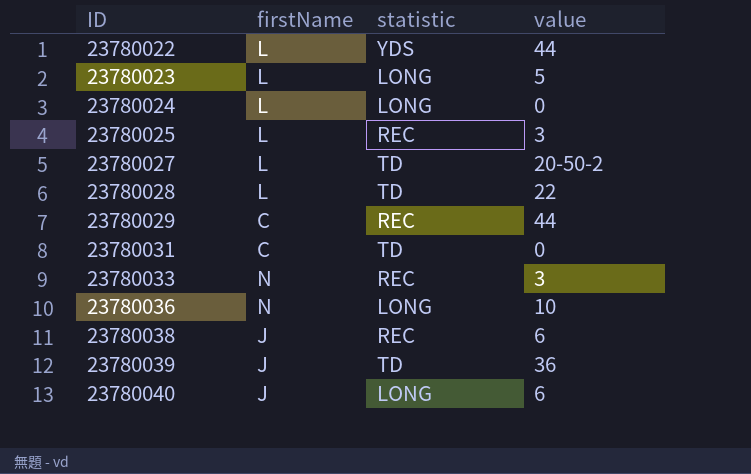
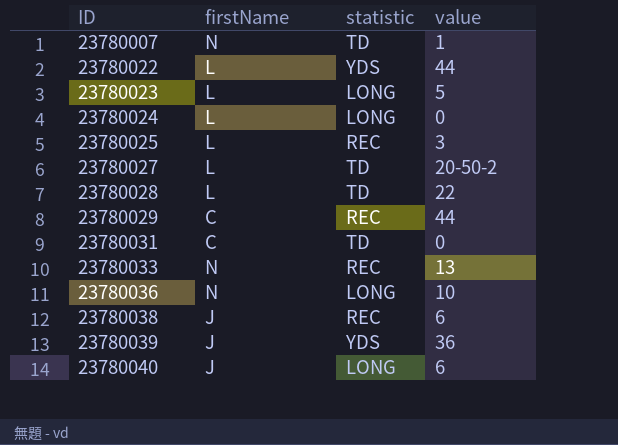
row 23780007: none -> N | TD | 1
23780033 | value: 3 -> 13
23780039 | statistic: TD -> YDS

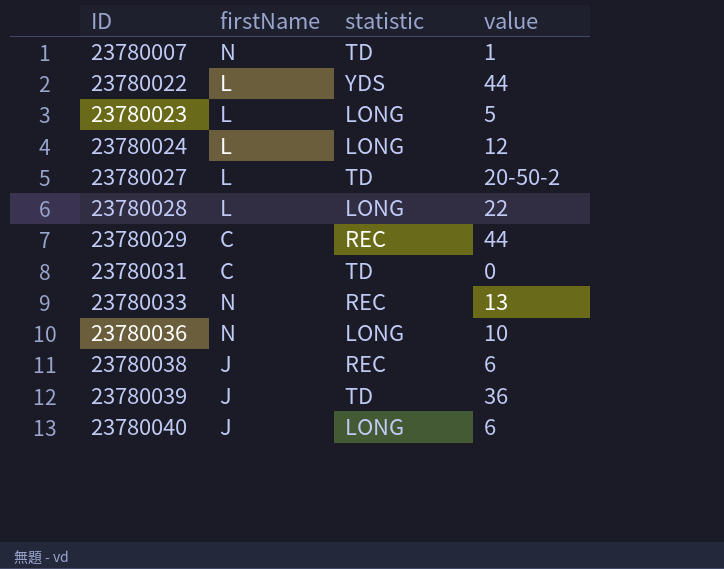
row 23780025: L | REC | 3 -> none
23780024 | value: 0 -> 12
23780028 | statistic: TD -> LONG
23780039 | statistic: YDS -> TD

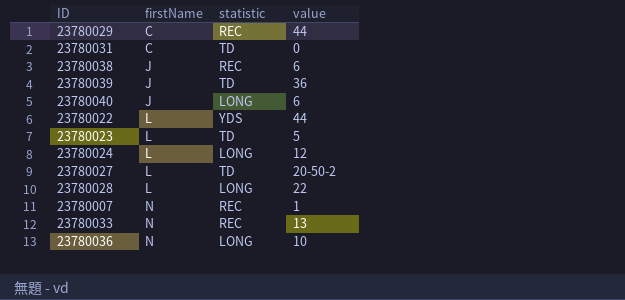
row order: ID ascending -> firstName ascending
23780023 | statistic: LONG -> TD
23780007 | statistic: TD -> REC

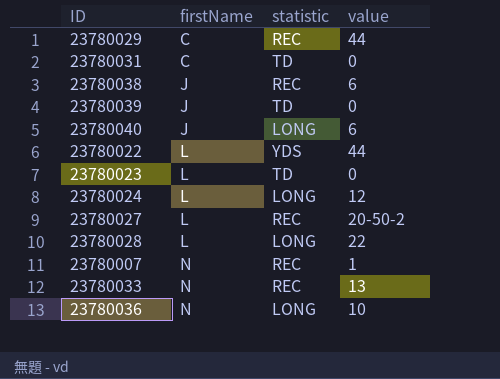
23780039 | value: 36 -> 0
23780023 | value: 5 -> 0
23780027 | statistic: TD -> REC

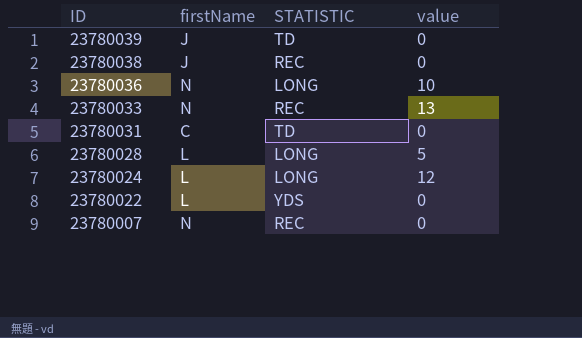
row order: firstName ascending -> ID descending
column name: statistic -> STATISTIC
row 23780029: C | REC | 44 -> none
row 23780040: J | LONG | 6 -> none
row 23780023: L | TD | 0 -> none
row 23780027: L | REC | 20-50-2 -> none
23780038 | value: 6 -> 0
23780028 | value: 22 -> 5
23780022 | value: 44 -> 0
23780007 | value: 1 -> 0

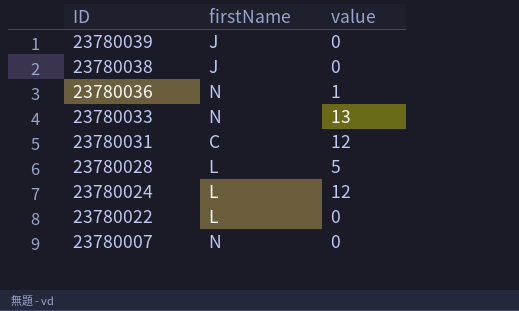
column STATISTIC | position: 3 -> none
23780036 | value: 10 -> 1
23780031 | value: 0 -> 12

